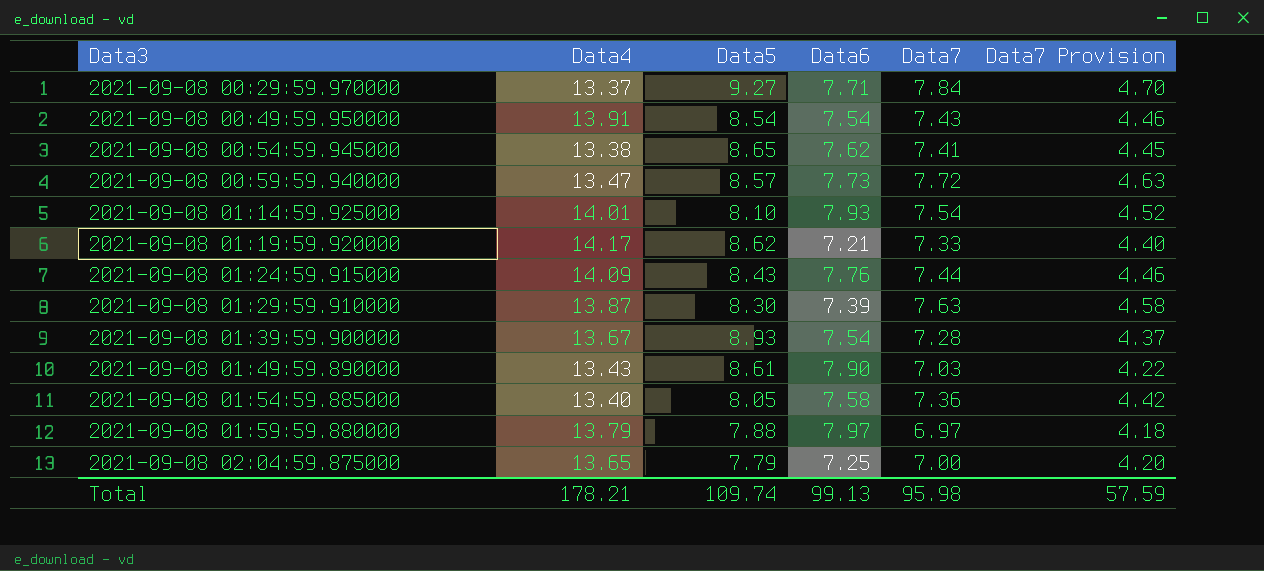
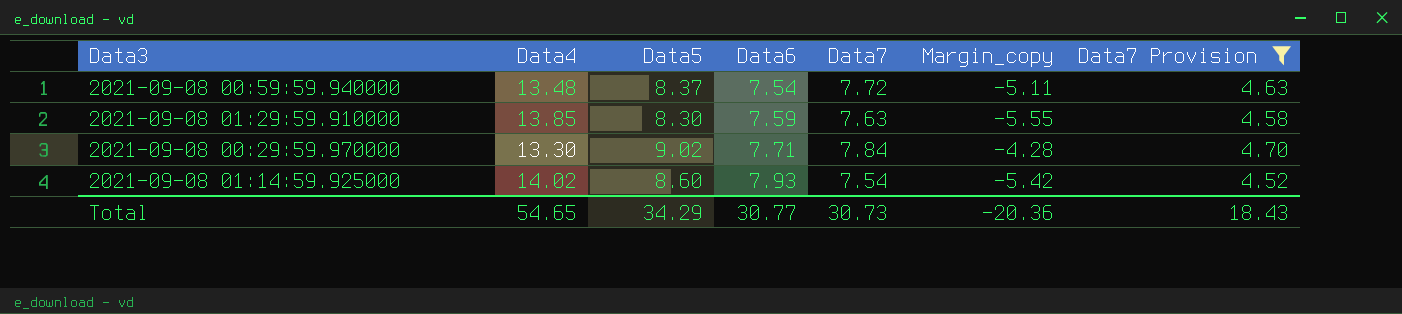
filter: none -> Data7 Provision >= 4.52
row order: Data3 ascending -> Data6 ascending
column Margin_copy | formula: none -> [Data5] - [Data4]
2021-09-08 00:59:59.940000 | Data4: 13.47 -> 13.48
2021-09-08 00:59:59.940000 | Data5: 8.57 -> 8.37
2021-09-08 00:59:59.940000 | Data6: 7.73 -> 7.54
2021-09-08 01:29:59.910000 | Data4: 13.87 -> 13.85
2021-09-08 01:29:59.910000 | Data6: 7.39 -> 7.59
2021-09-08 00:29:59.970000 | Data4: 13.37 -> 13.30
2021-09-08 00:29:59.970000 | Data5: 9.27 -> 9.02
2021-09-08 01:14:59.925000 | Data4: 14.01 -> 14.02
2021-09-08 01:14:59.925000 | Data5: 8.10 -> 8.60
Total | Data4: 178.21 -> 54.65
Total | Data5: 109.74 -> 34.29
Total | Data6: 99.13 -> 30.77
Total | Data7: 95.98 -> 30.73
Total | Data7 Provision: 57.59 -> 18.43

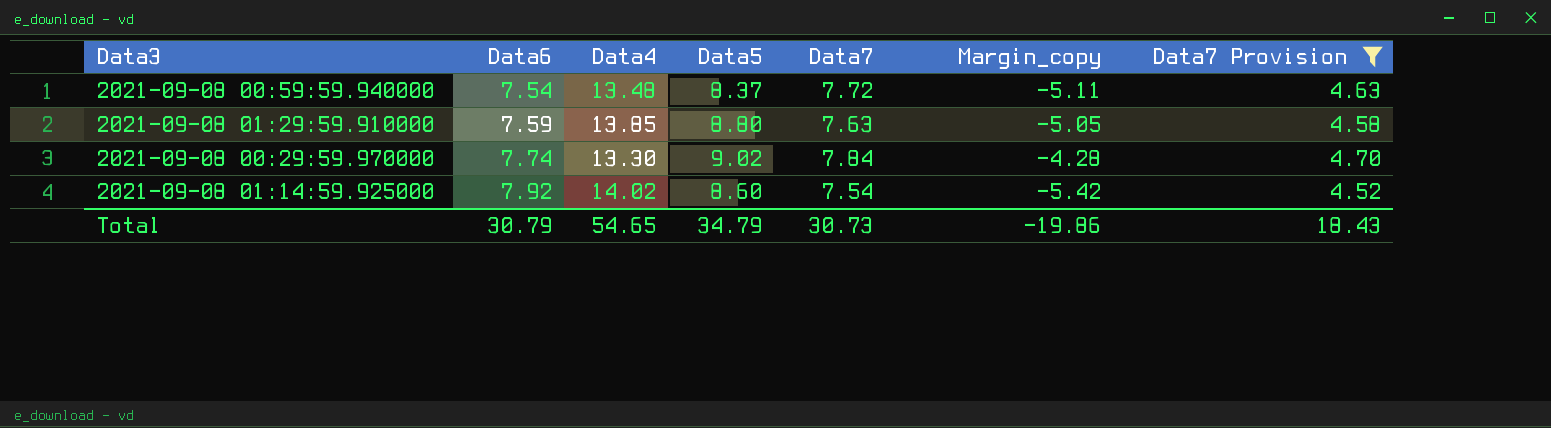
column Data6 | position: 4 -> 2
2021-09-08 01:29:59.910000 | Data5: 8.30 -> 8.80
2021-09-08 01:29:59.910000 | Margin_copy: -5.55 -> -5.05
2021-09-08 00:29:59.970000 | Data6: 7.71 -> 7.74
2021-09-08 01:14:59.925000 | Data6: 7.93 -> 7.92
Total | Data6: 30.77 -> 30.79
Total | Data5: 34.29 -> 34.79
Total | Margin_copy: -20.36 -> -19.86

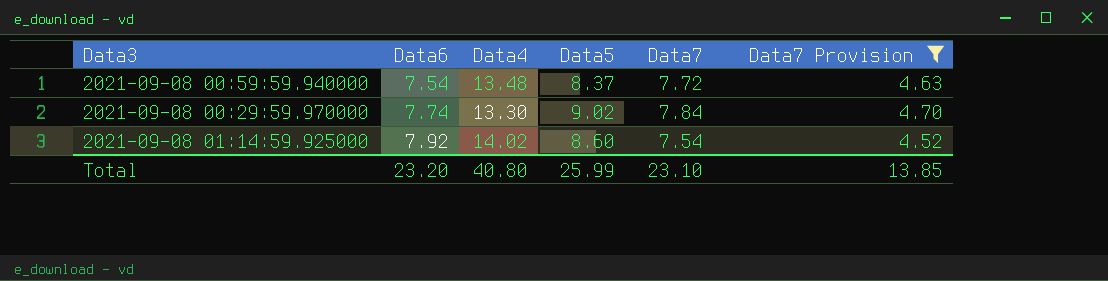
column Margin_copy | formula: [Data5] - [Data4] -> none
row 2021-09-08 01:29:59.910000: 7.59 | 13.85 | 8.80 | 7.63 | -5.05 | 4.58 -> none
Total | Data6: 30.79 -> 23.20
Total | Data4: 54.65 -> 40.80
Total | Data5: 34.79 -> 25.99
Total | Data7: 30.73 -> 23.10
Total | Data7 Provision: 18.43 -> 13.85

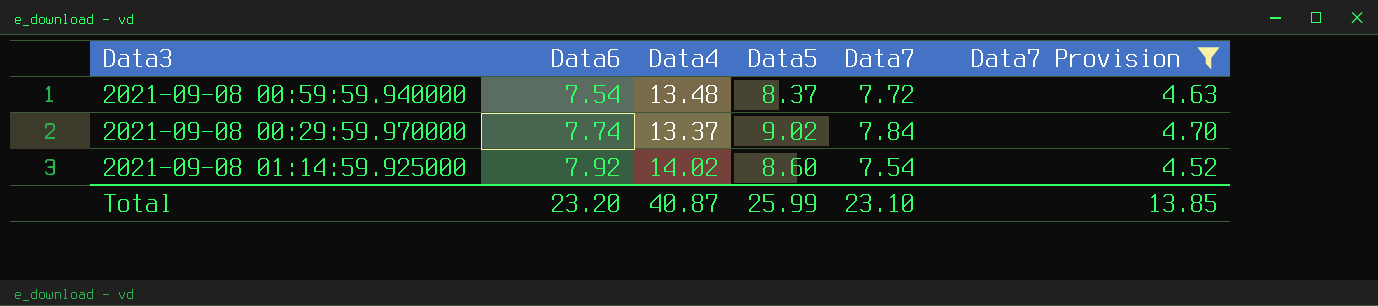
2021-09-08 00:29:59.970000 | Data4: 13.30 -> 13.37
Total | Data4: 40.80 -> 40.87

